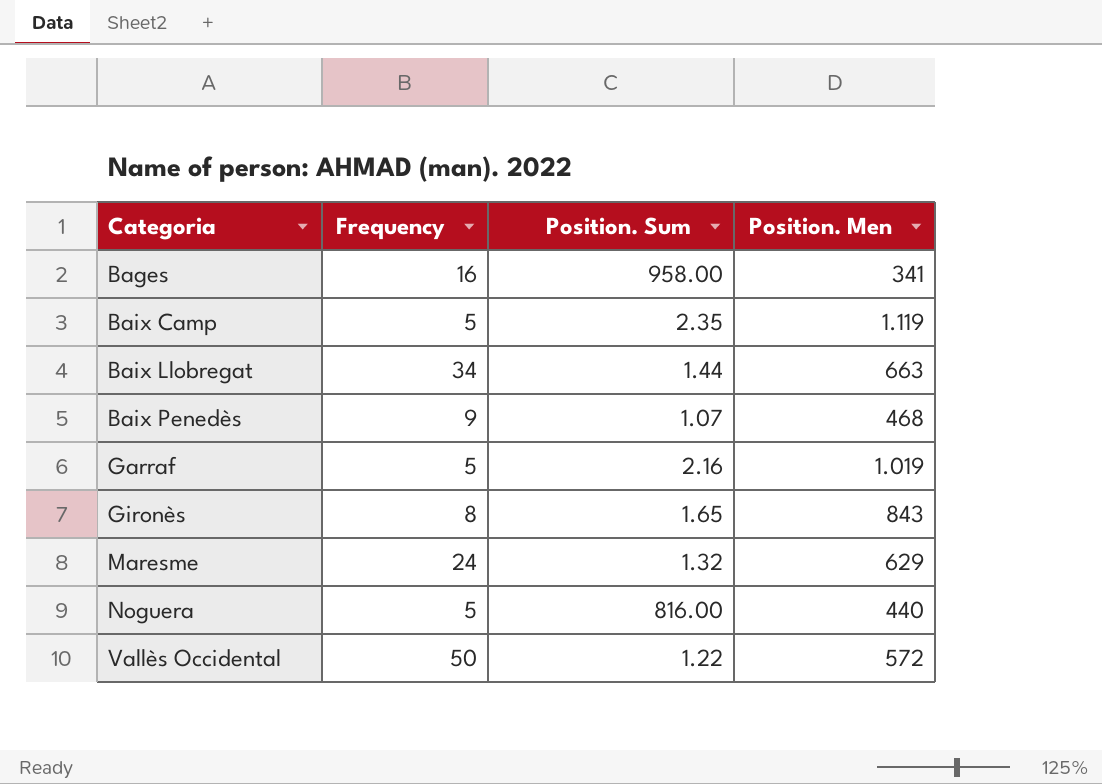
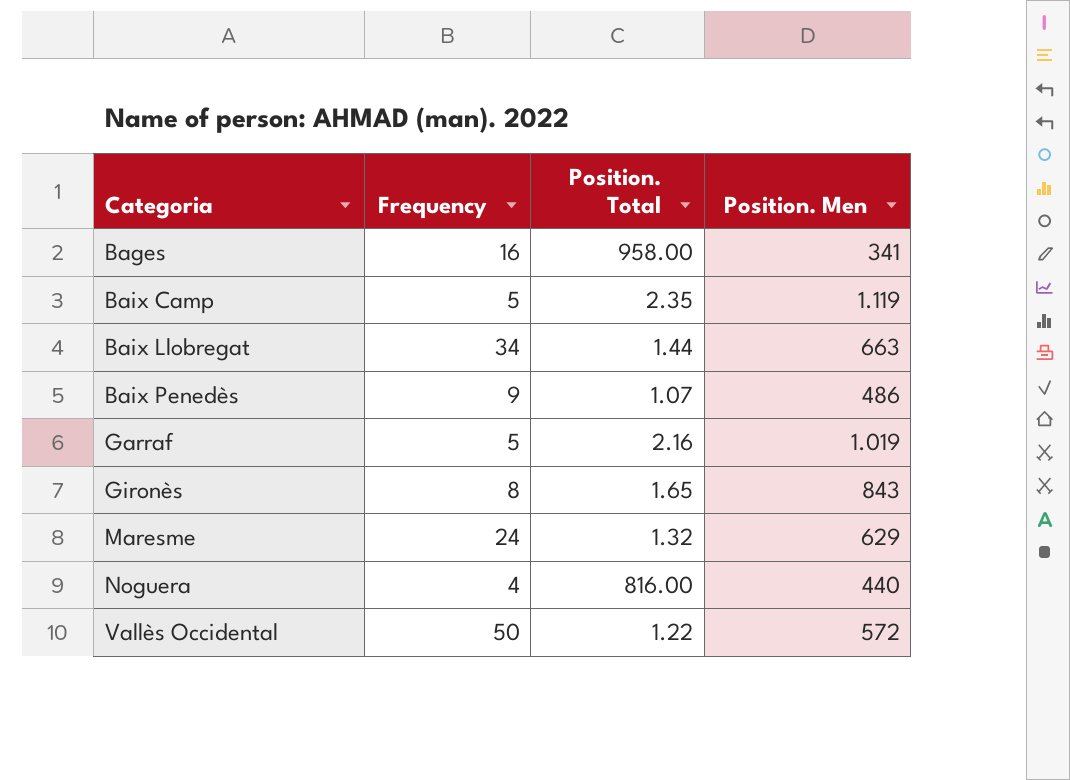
column name: Position. Sum -> Position. Total
Baix Penedès | Position. Men: 468 -> 486
Noguera | Frequency: 5 -> 4

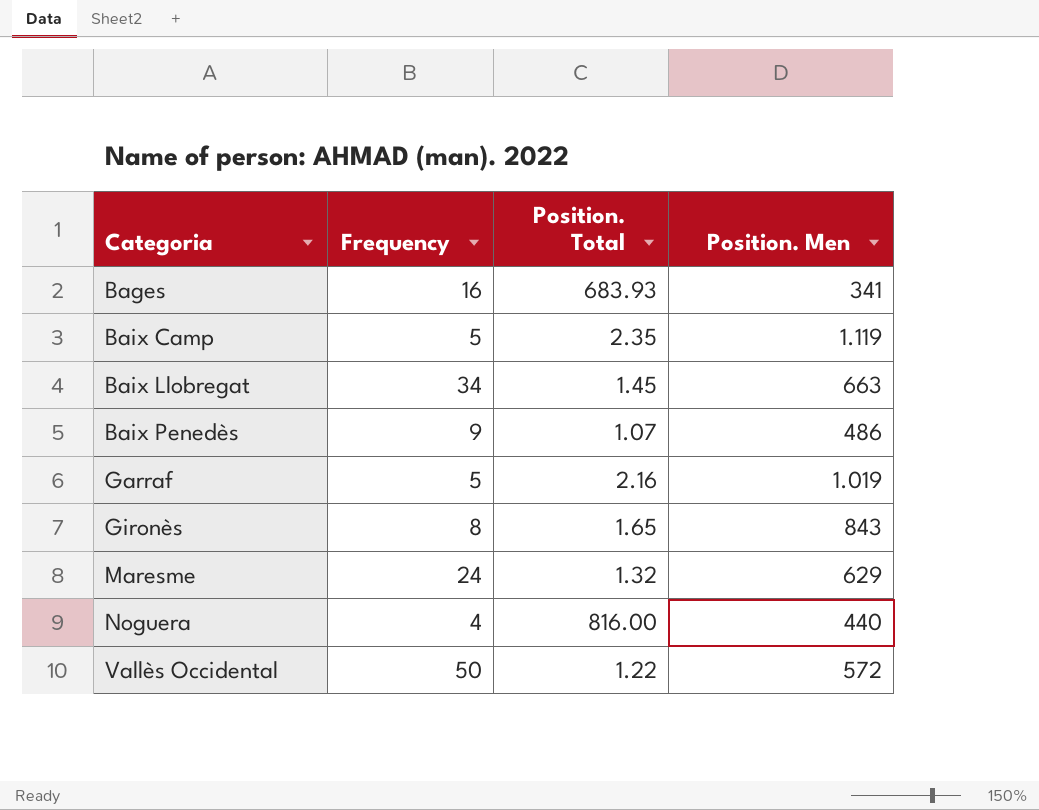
Bages | Position. Total: 958.00 -> 683.93
Baix Llobregat | Position. Total: 1.44 -> 1.45

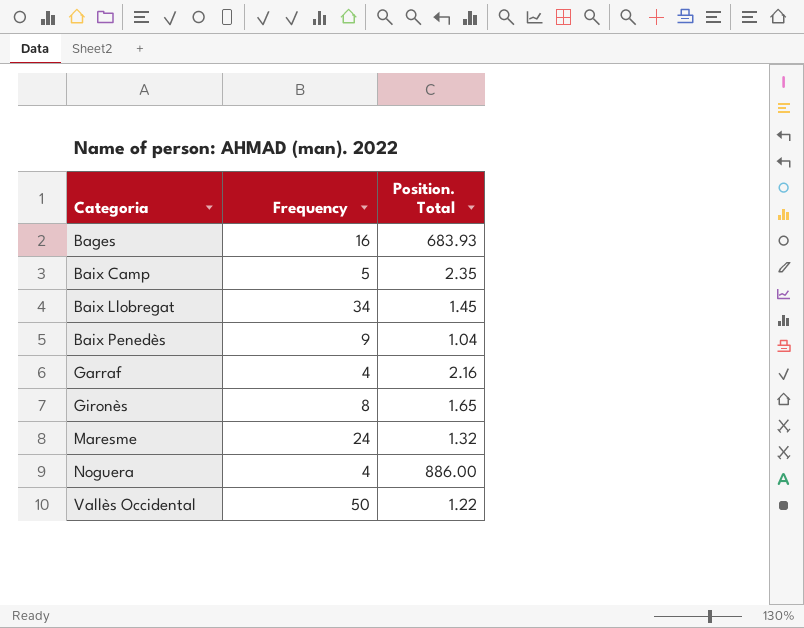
column Position. Men | position: 4 -> none
Baix Penedès | Position. Total: 1.07 -> 1.04
Garraf | Frequency: 5 -> 4
Noguera | Position. Total: 816.00 -> 886.00

